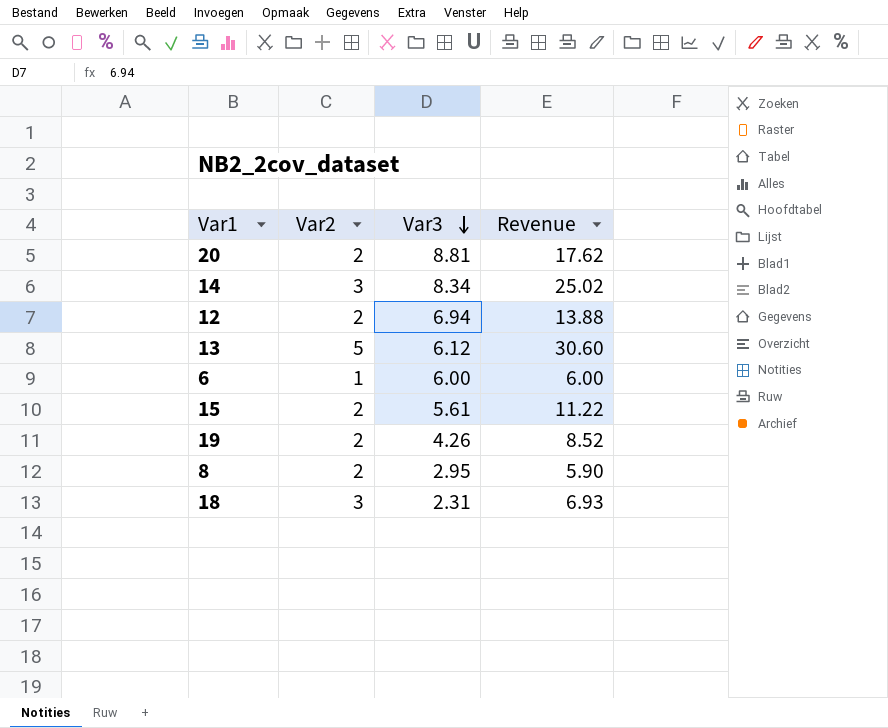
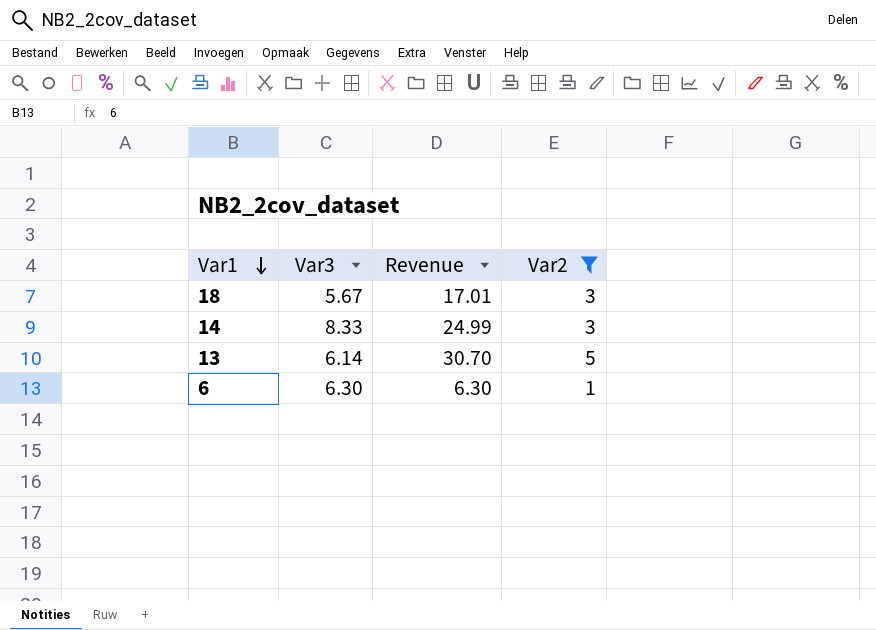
filter: none -> Var2 != 2
row order: Var3 descending -> Var1 descending
column Var2 | position: 2 -> 4
18 | Var3: 2.31 -> 5.67
18 | Revenue: 6.93 -> 17.01
14 | Var3: 8.34 -> 8.33
14 | Revenue: 25.02 -> 24.99
13 | Var3: 6.12 -> 6.14
13 | Revenue: 30.60 -> 30.70
6 | Var3: 6.00 -> 6.30
6 | Revenue: 6.00 -> 6.30

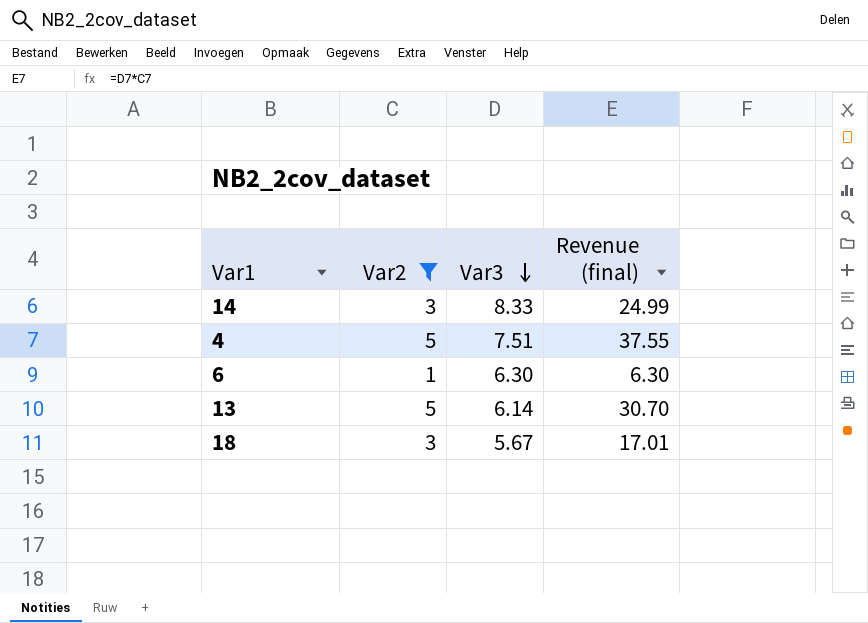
row order: Var1 descending -> Var3 descending
column Var2 | position: 4 -> 2
column name: Revenue -> Revenue (final)
row 4: none -> 5 | 7.51 | 37.55

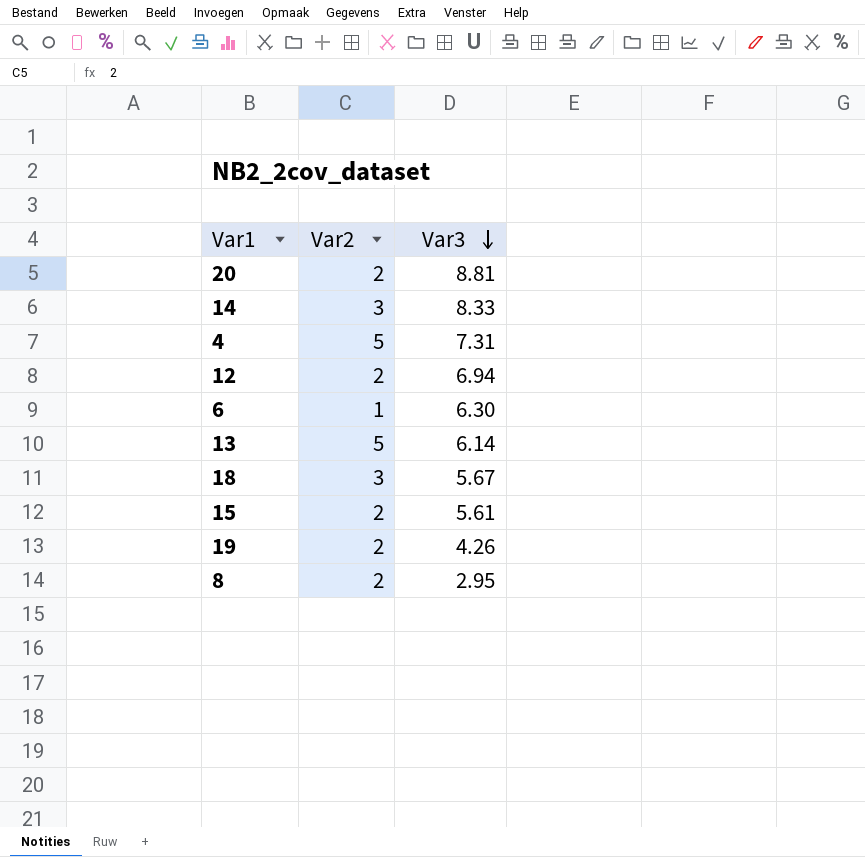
filter: Var2 != 2 -> none
column Revenue (final) | formula: [Var2] * [Var3] -> none
4 | Var3: 7.51 -> 7.31

